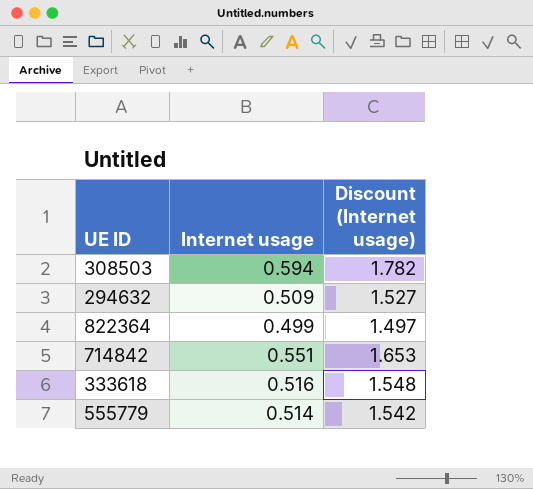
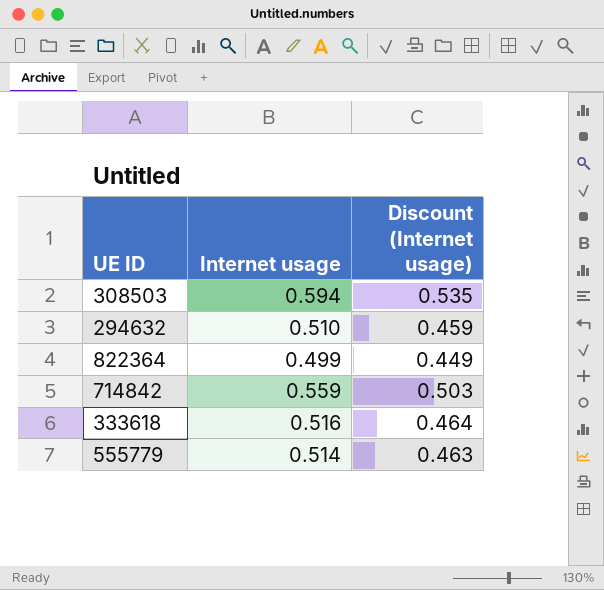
column Discount (Internet usage) | formula: [Internet usage] * 3 -> [Internet usage] * 0.9
294632 | Internet usage: 0.509 -> 0.510
714842 | Internet usage: 0.551 -> 0.559

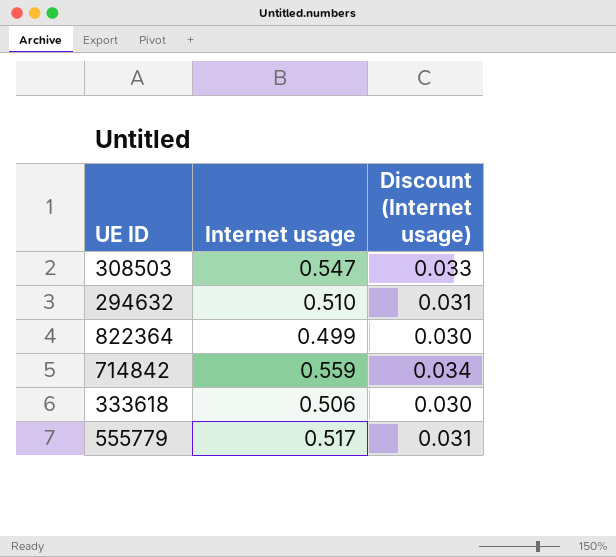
column Discount (Internet usage) | formula: [Internet usage] * 0.9 -> [Internet usage] * 0.06
308503 | Internet usage: 0.594 -> 0.547
333618 | Internet usage: 0.516 -> 0.506
555779 | Internet usage: 0.514 -> 0.517

